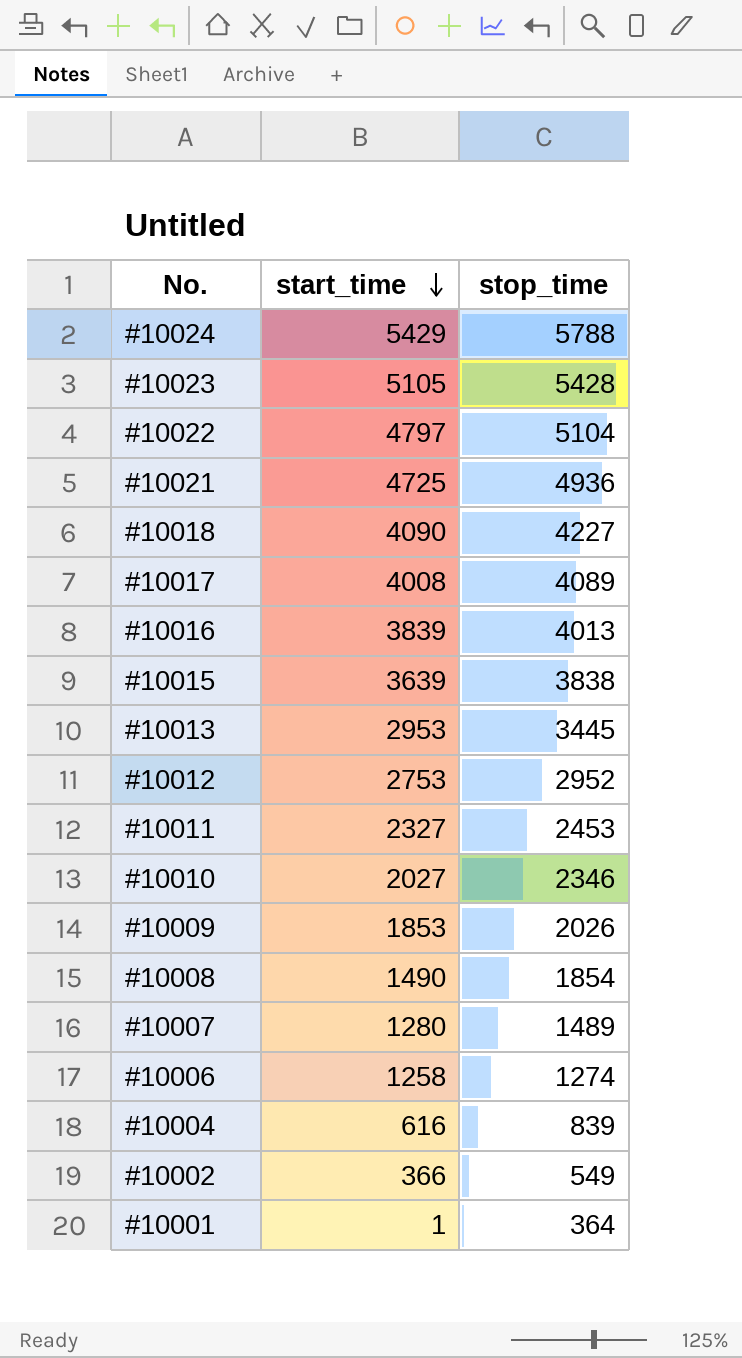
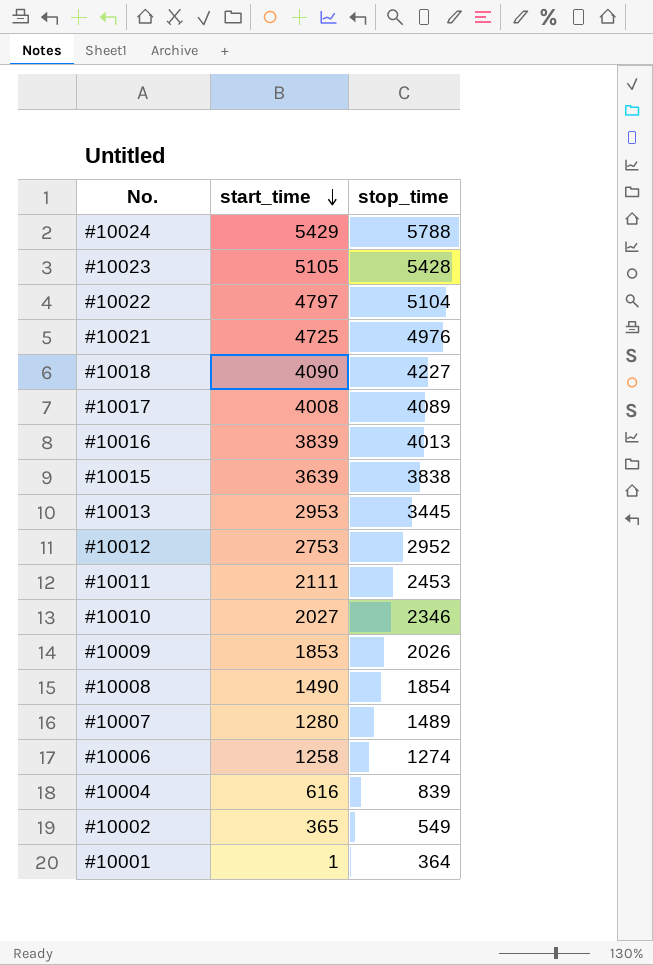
#10021 | stop_time: 4936 -> 4976
#10011 | start_time: 2327 -> 2111
#10002 | start_time: 366 -> 365

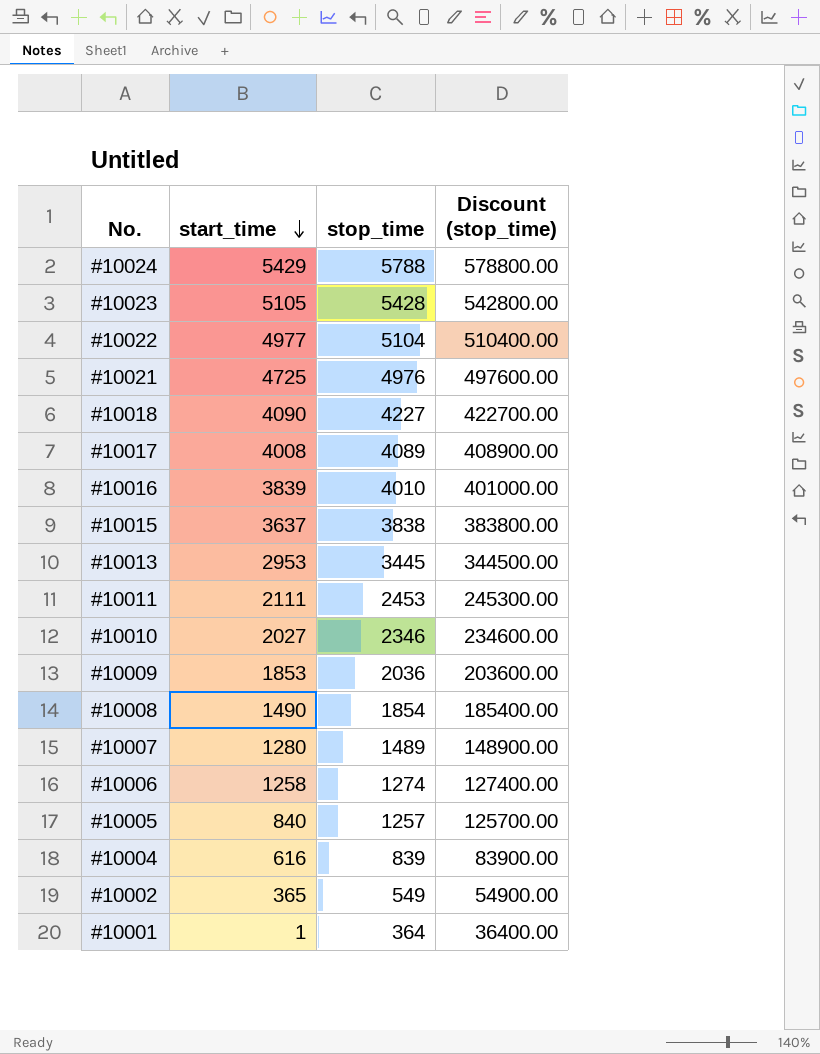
column Discount (stop_time) | formula: none -> [stop_time] * 100
row #10012: 2753 | 2952 -> none
#10022 | start_time: 4797 -> 4977
#10016 | stop_time: 4013 -> 4010
#10015 | start_time: 3639 -> 3637
#10009 | stop_time: 2026 -> 2036
row #10005: none -> 840 | 1257 | 125700.00

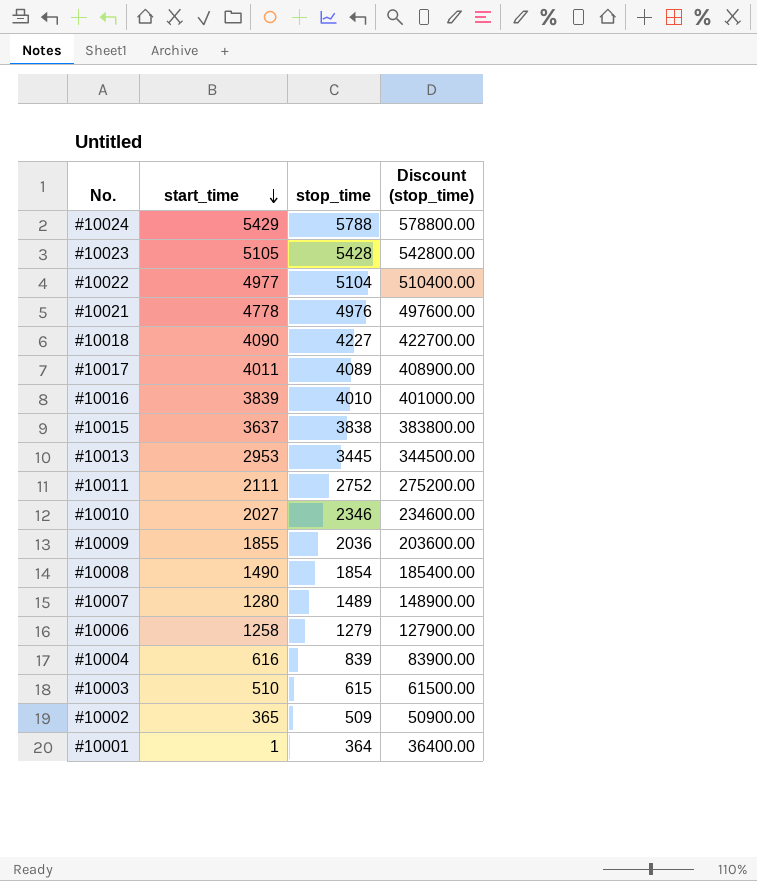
row #10005: 840 | 1257 | 125700.00 -> none
#10021 | start_time: 4725 -> 4778
#10017 | start_time: 4008 -> 4011
#10011 | stop_time: 2453 -> 2752
#10011 | Discount (stop_time): 245300.00 -> 275200.00
#10009 | start_time: 1853 -> 1855
#10006 | stop_time: 1274 -> 1279
#10006 | Discount (stop_time): 127400.00 -> 127900.00
row #10003: none -> 510 | 615 | 61500.00
#10002 | stop_time: 549 -> 509
#10002 | Discount (stop_time): 54900.00 -> 50900.00

